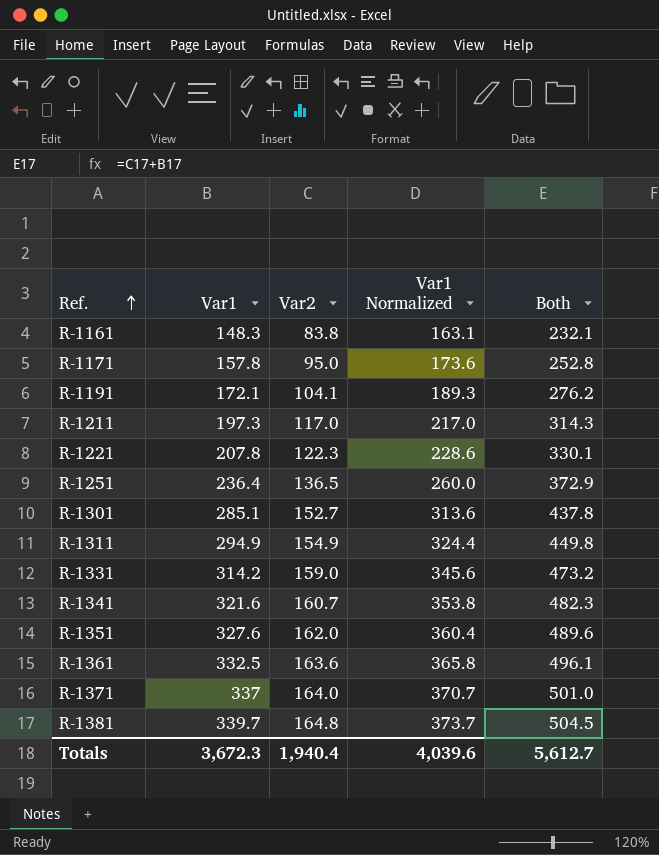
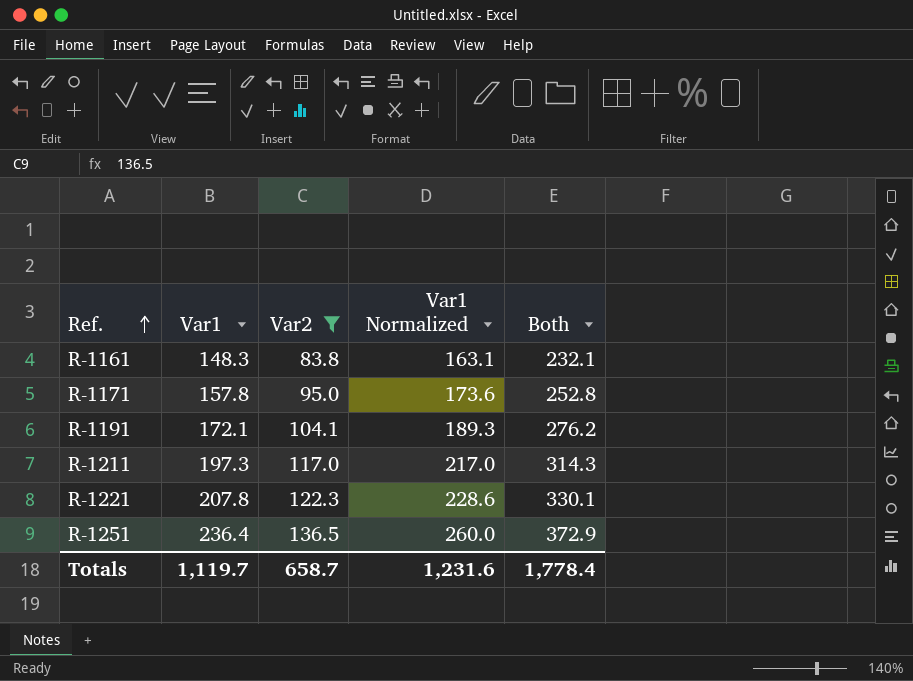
filter: none -> Var2 <= 136.5
Totals | Var1: 3,672.3 -> 1,119.7
Totals | Var2: 1,940.4 -> 658.7
Totals | Var1 Normalized: 4,039.6 -> 1,231.6
Totals | Both: 5,612.7 -> 1,778.4

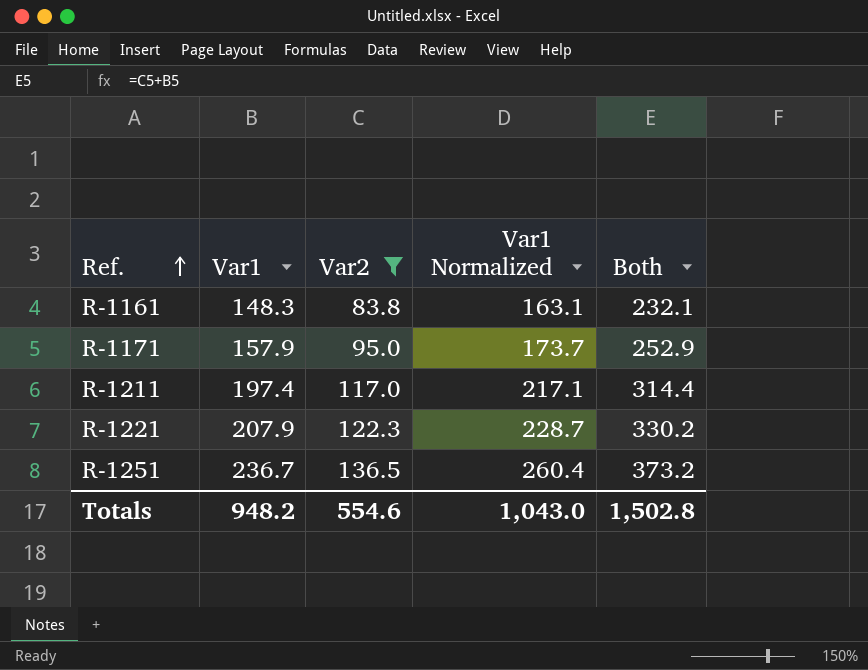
row R-1191: 172.1 | 104.1 | 189.3 | 276.2 -> none
R-1171 | Var1: 157.8 -> 157.9
R-1171 | Var1 Normalized: 173.6 -> 173.7
R-1171 | Both: 252.8 -> 252.9
R-1211 | Var1: 197.3 -> 197.4
R-1211 | Var1 Normalized: 217.0 -> 217.1
R-1211 | Both: 314.3 -> 314.4
R-1221 | Var1: 207.8 -> 207.9
R-1221 | Var1 Normalized: 228.6 -> 228.7
R-1221 | Both: 330.1 -> 330.2
R-1251 | Var1: 236.4 -> 236.7
R-1251 | Var1 Normalized: 260.0 -> 260.4
R-1251 | Both: 372.9 -> 373.2
Totals | Var1: 1,119.7 -> 948.2
Totals | Var2: 658.7 -> 554.6
Totals | Var1 Normalized: 1,231.6 -> 1,043.0
Totals | Both: 1,778.4 -> 1,502.8

